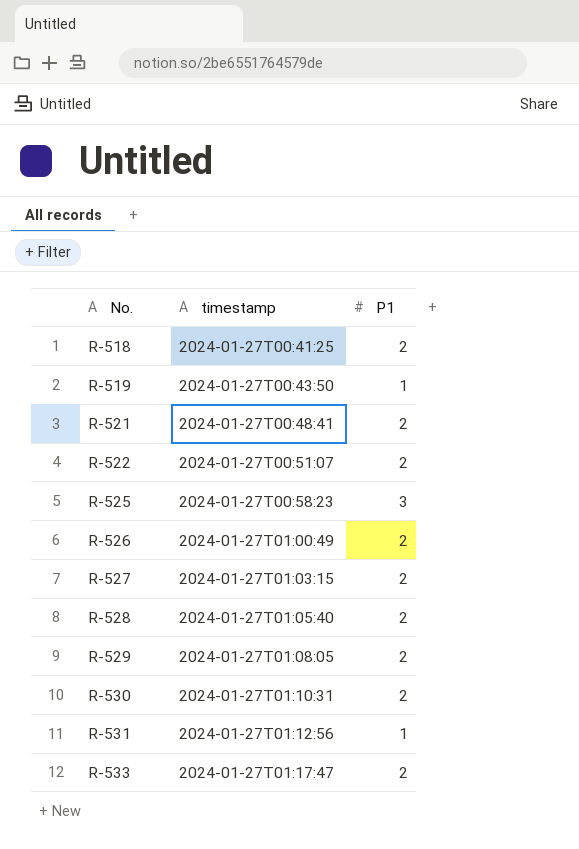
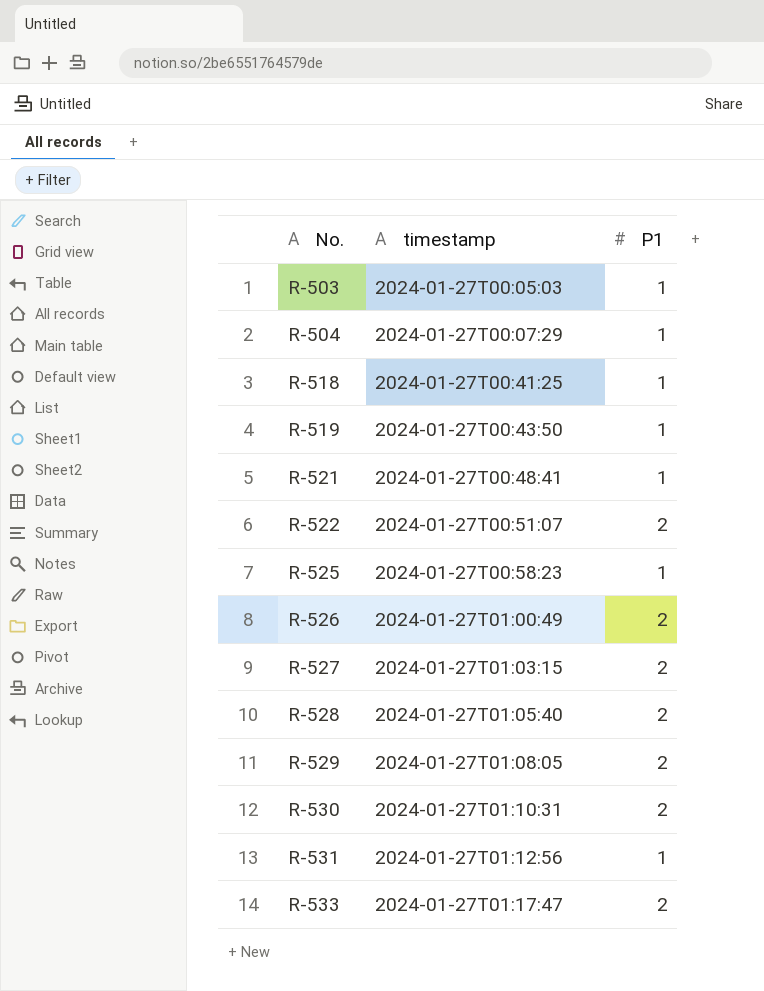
row R-503: none -> 2024-01-27T00:05:03 | 1
row R-504: none -> 2024-01-27T00:07:29 | 1
R-518 | P1: 2 -> 1
R-521 | P1: 2 -> 1
R-525 | P1: 3 -> 1

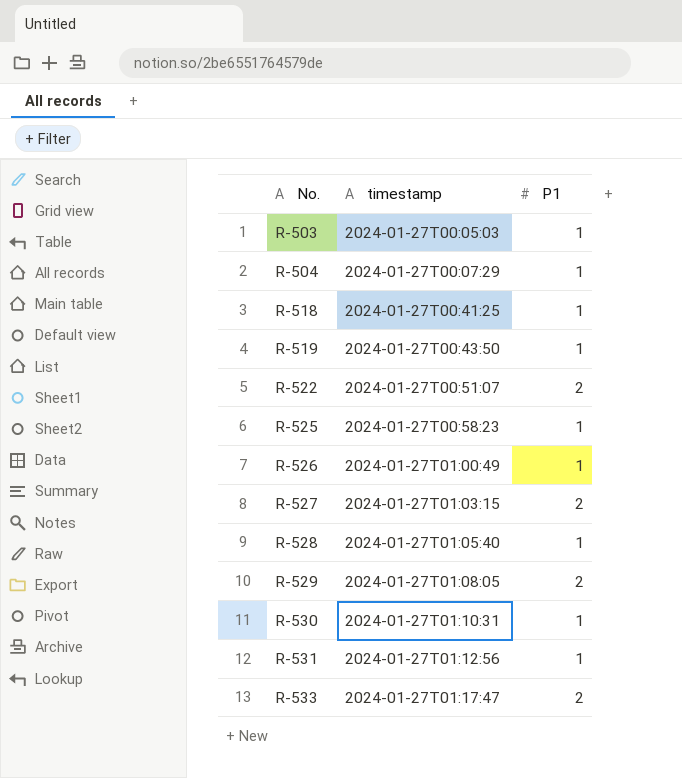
row R-521: 2024-01-27T00:48:41 | 1 -> none
R-526 | P1: 2 -> 1
R-528 | P1: 2 -> 1
R-530 | P1: 2 -> 1

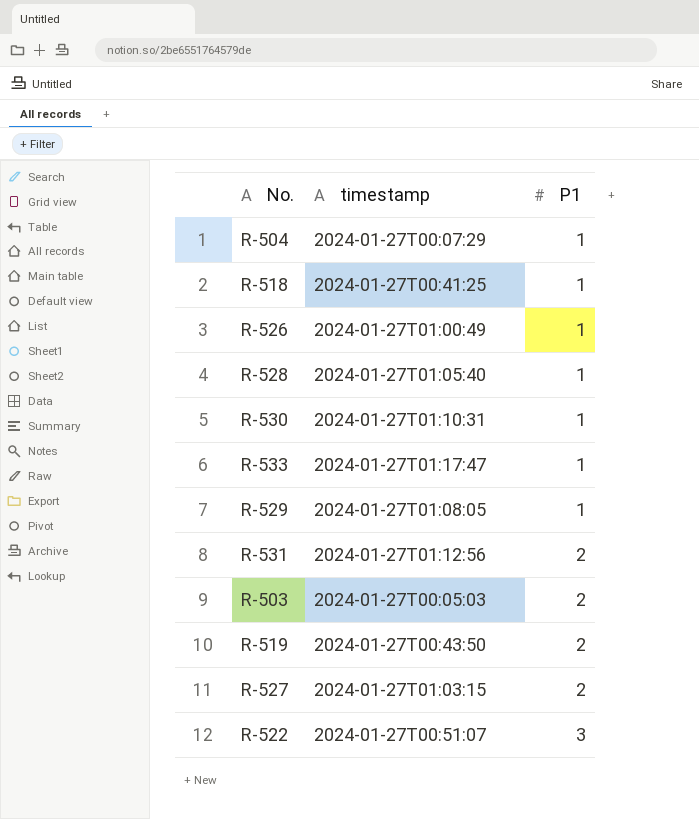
row order: No. ascending -> P1 ascending
row R-525: 2024-01-27T00:58:23 | 1 -> none
R-533 | P1: 2 -> 1
R-529 | P1: 2 -> 1
R-531 | P1: 1 -> 2
R-503 | P1: 1 -> 2
R-519 | P1: 1 -> 2
R-522 | P1: 2 -> 3

